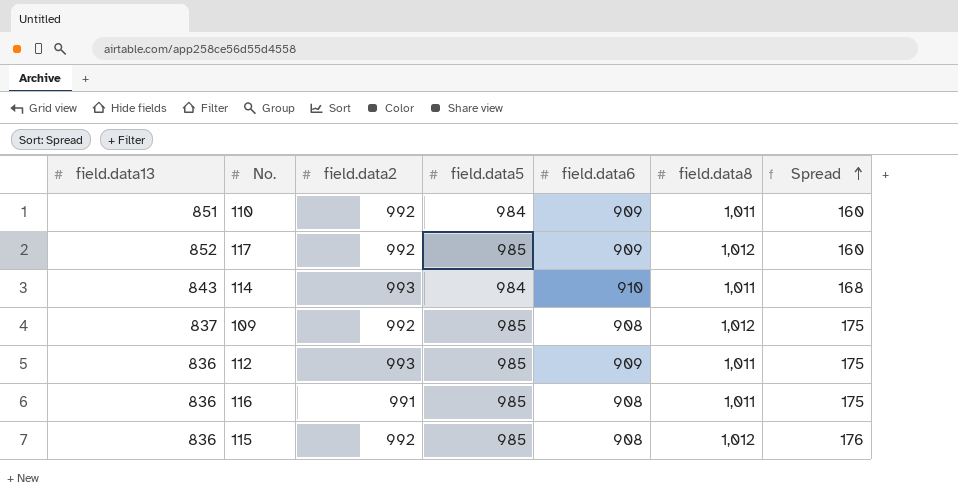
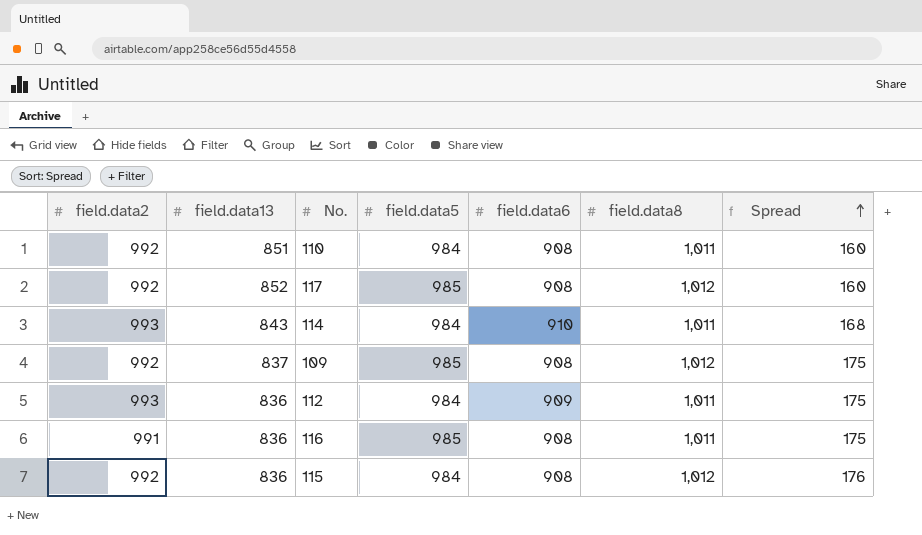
column field.data2 | position: 3 -> 1
110 | field.data6: 909 -> 908
117 | field.data6: 909 -> 908
112 | field.data5: 985 -> 984
115 | field.data5: 985 -> 984

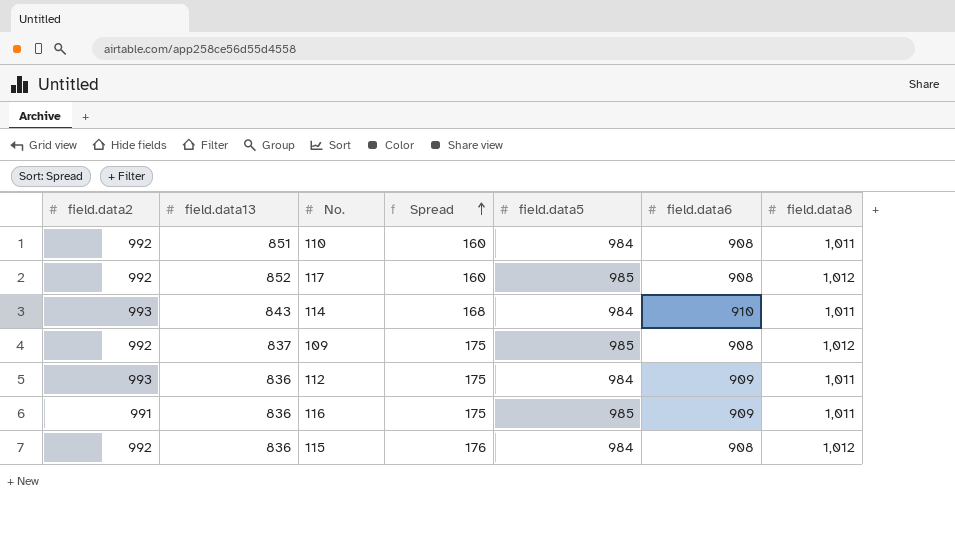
column Spread | position: 7 -> 4
116 | field.data6: 908 -> 909

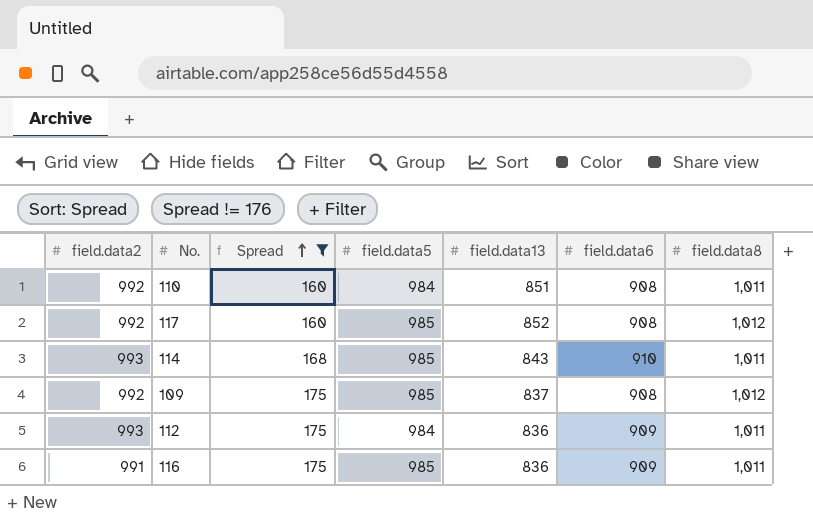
filter: none -> Spread != 176
column field.data13 | position: 2 -> 5
114 | field.data5: 984 -> 985

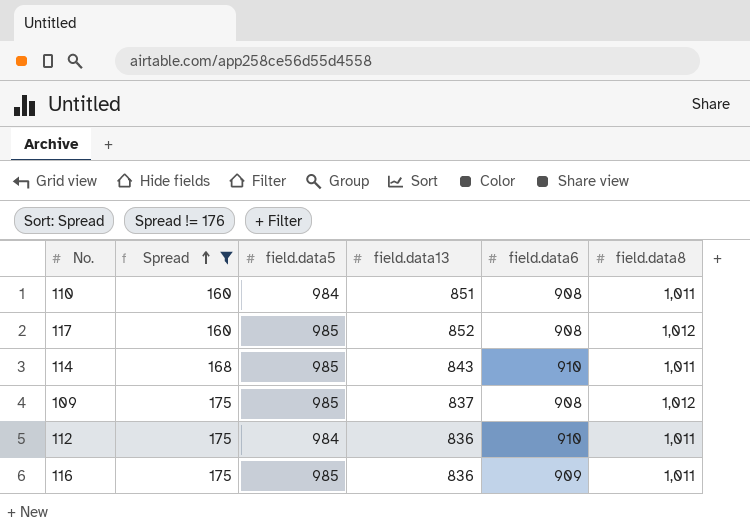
column field.data2 | position: 1 -> none
112 | field.data6: 909 -> 910

